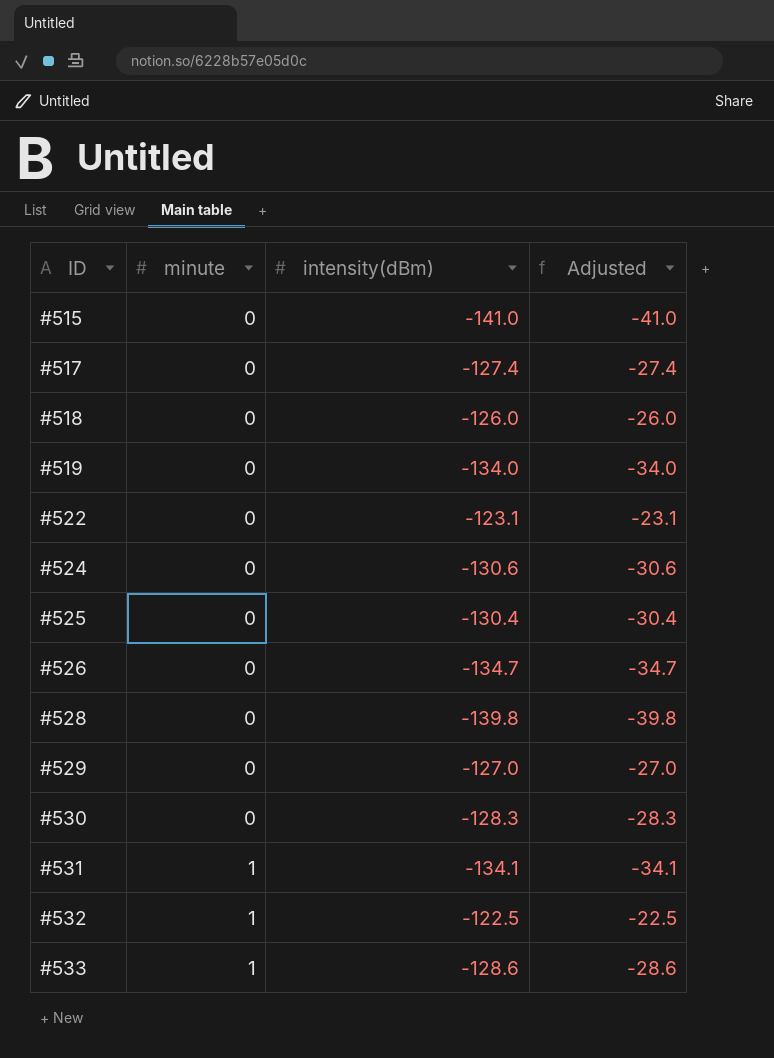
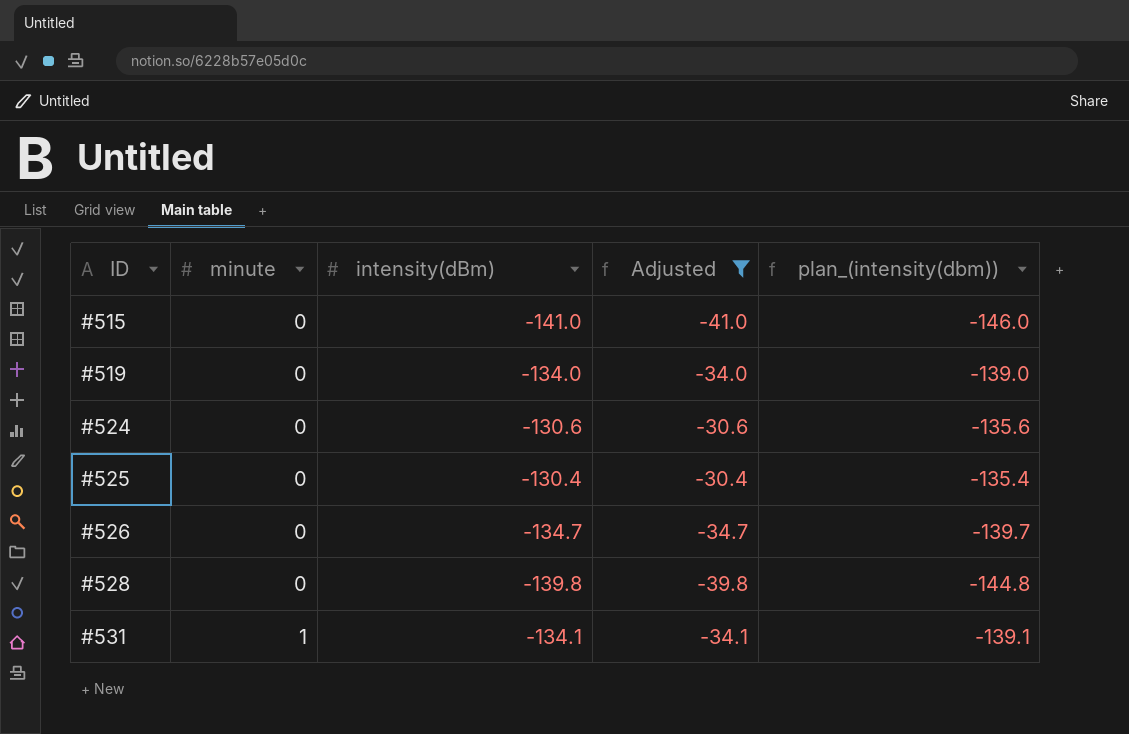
filter: none -> Adjusted <= -30.4
column plan_(intensity(dbm)) | formula: none -> [intensity(dBm)] - 5

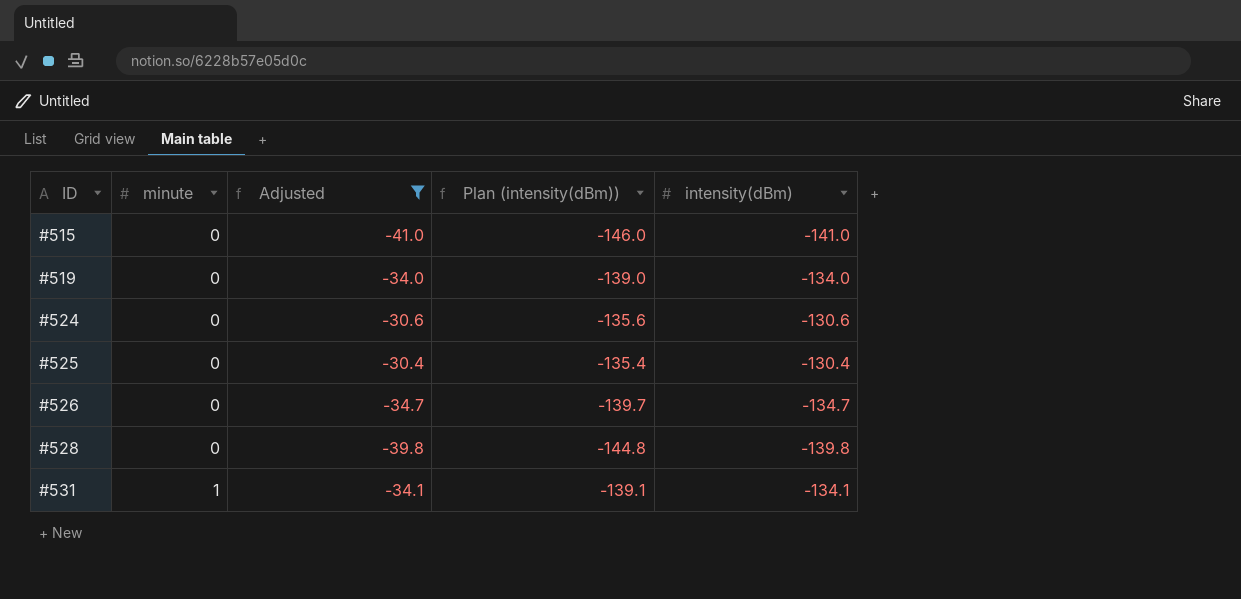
column name: plan_(intensity(dbm)) -> Plan (intensity(dBm))
column intensity(dBm) | position: 3 -> 5

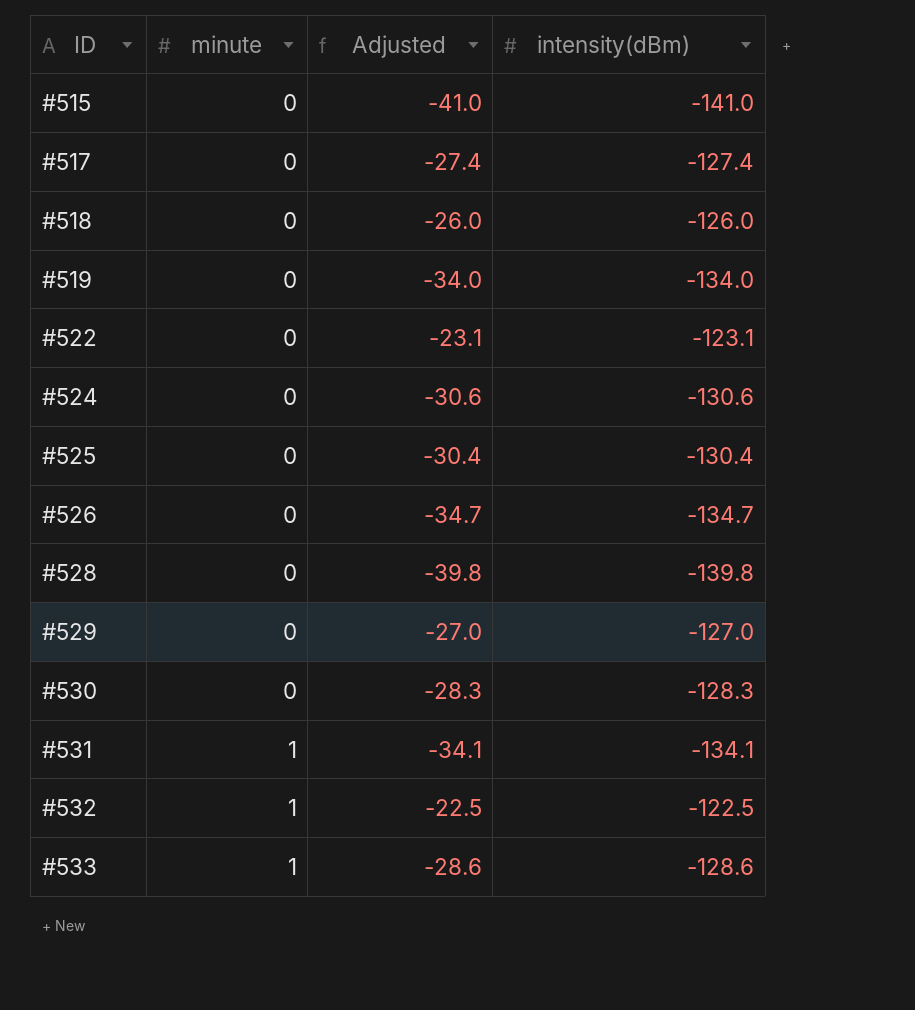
filter: Adjusted <= -30.4 -> none
column Plan (intensity(dBm)) | formula: [intensity(dBm)] - 5 -> none

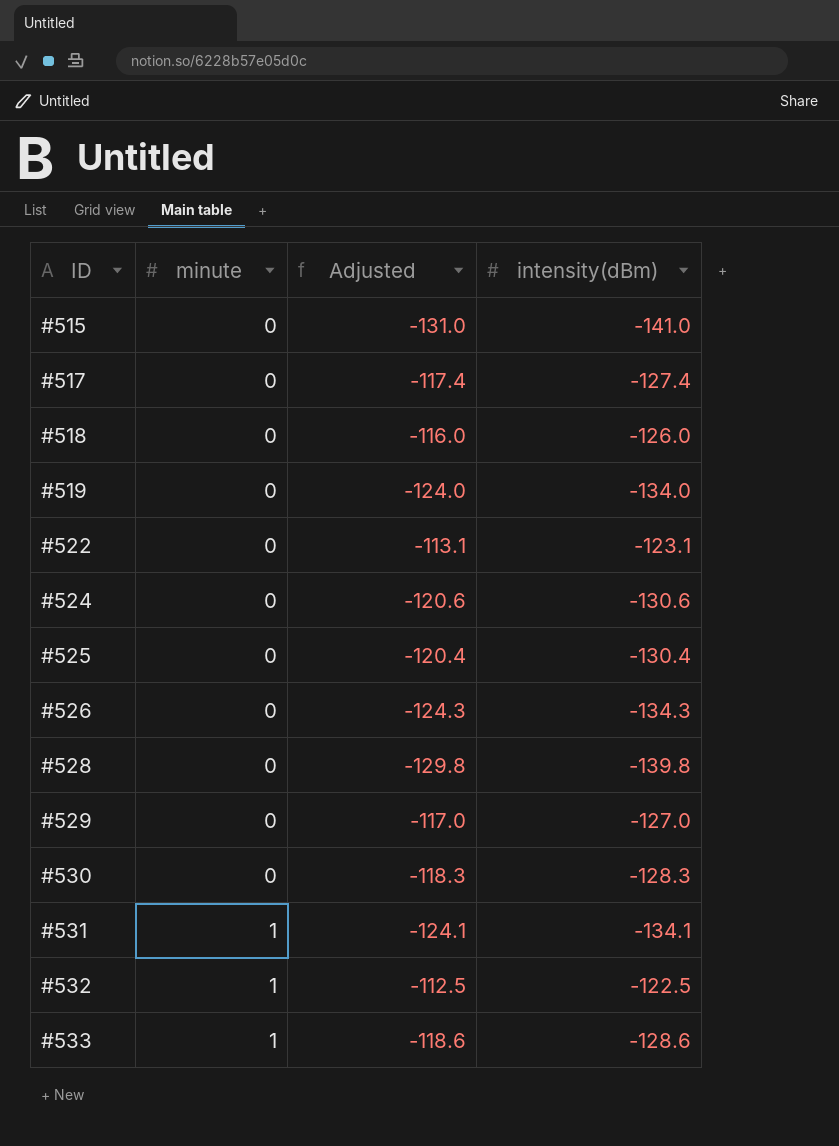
column Adjusted | formula: [intensity(dBm)] + 100 -> [intensity(dBm)] + 10
#526 | intensity(dBm): -134.7 -> -134.3

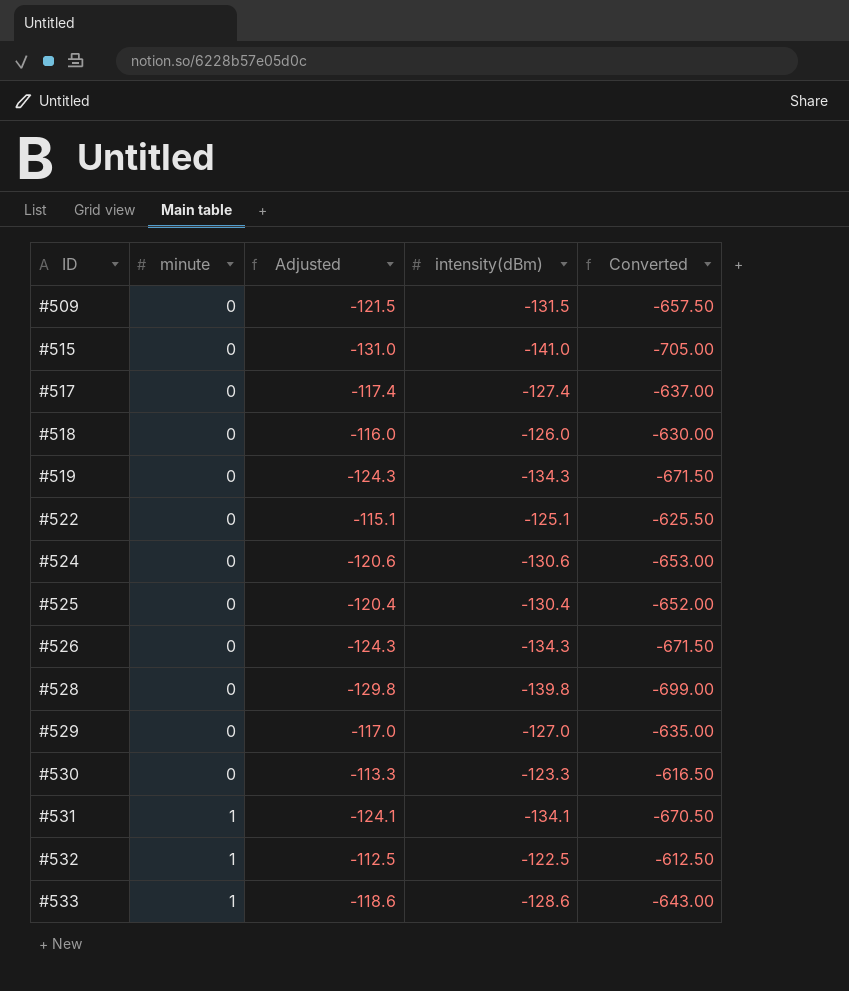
column Converted | formula: none -> [intensity(dBm)] * 5
row #509: none -> 0 | -121.5 | -131.5 | -657.50
#519 | Adjusted: -124.0 -> -124.3
#519 | intensity(dBm): -134.0 -> -134.3
#522 | Adjusted: -113.1 -> -115.1
#522 | intensity(dBm): -123.1 -> -125.1
#530 | Adjusted: -118.3 -> -113.3
#530 | intensity(dBm): -128.3 -> -123.3

